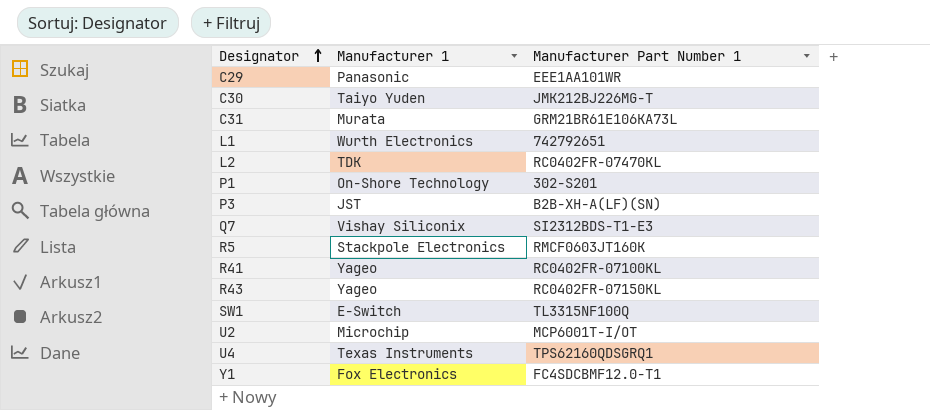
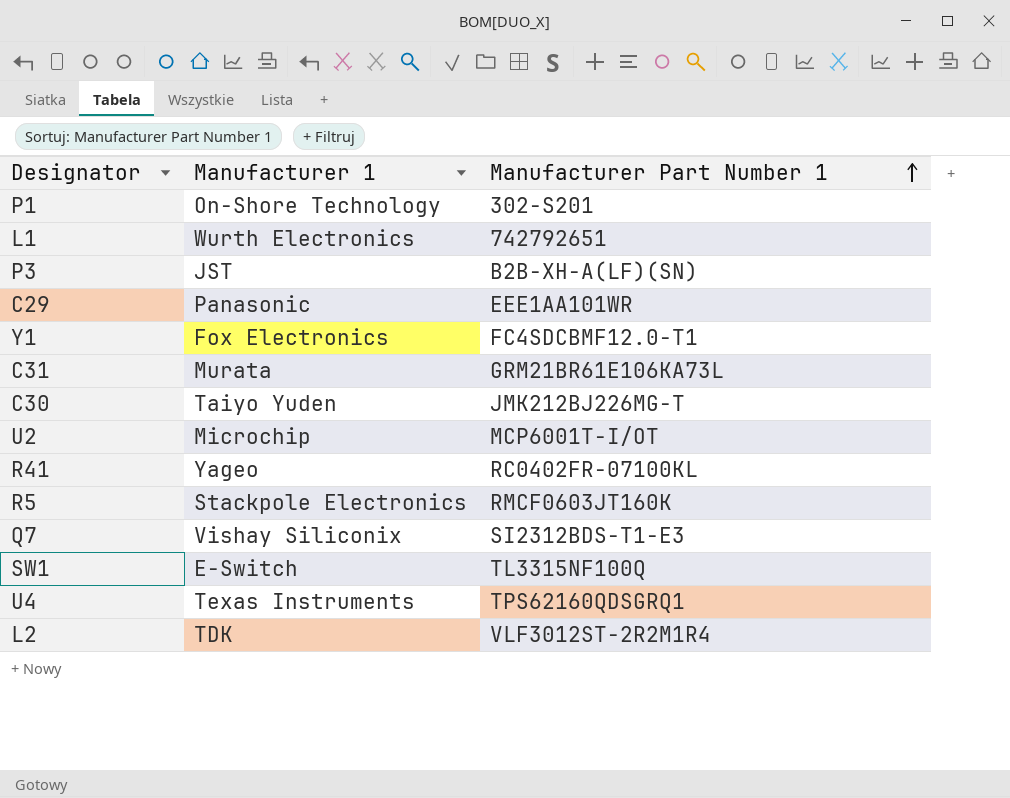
row order: Designator ascending -> Manufacturer Part Number 1 ascending
row R43: Yageo | RC0402FR-07150KL -> none
L2 | Manufacturer Part Number 1: RC0402FR-07470KL -> VLF3012ST-2R2M1R4

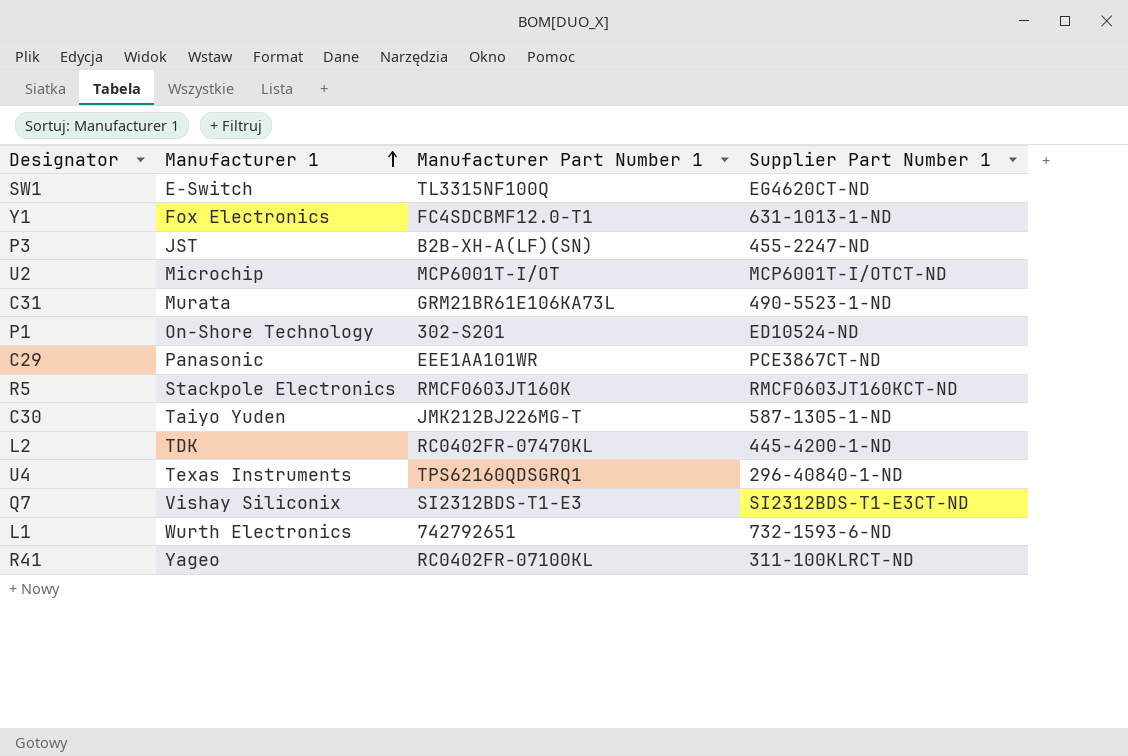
row order: Manufacturer Part Number 1 ascending -> Manufacturer 1 ascending
column Supplier Part Number 1 | position: none -> 4
L2 | Manufacturer Part Number 1: VLF3012ST-2R2M1R4 -> RC0402FR-07470KL

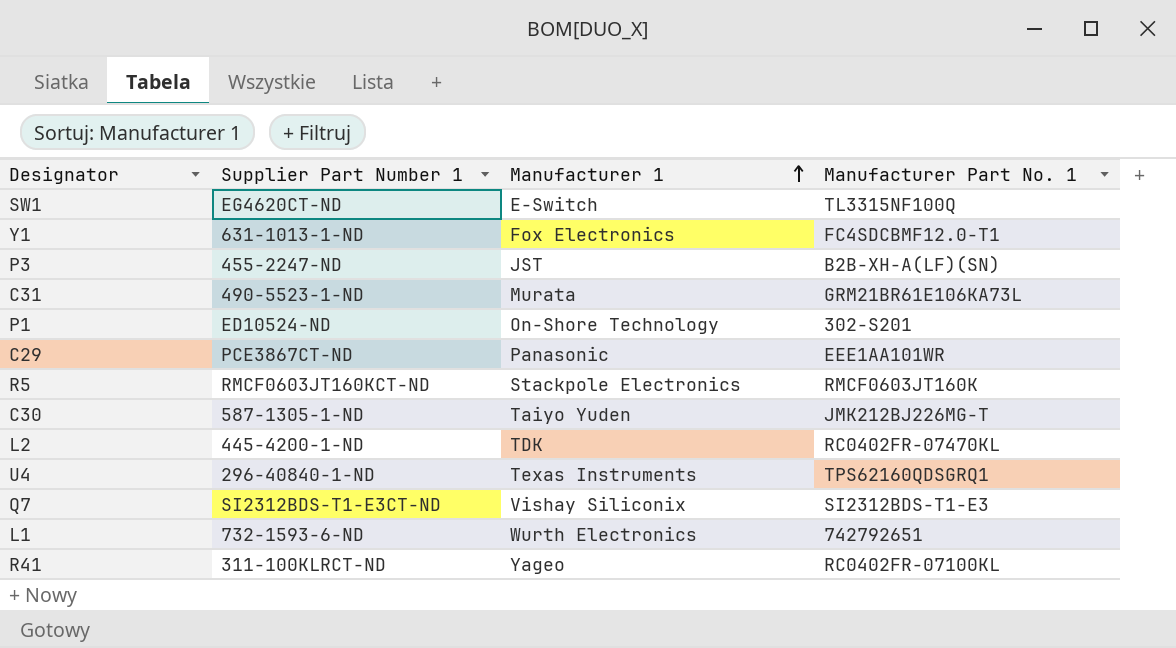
column Supplier Part Number 1 | position: 4 -> 2
column name: Manufacturer Part Number 1 -> Manufacturer Part No. 1
row U2: Microchip | MCP6001T-I/OT | MCP6001T-I/OTCT-ND -> none

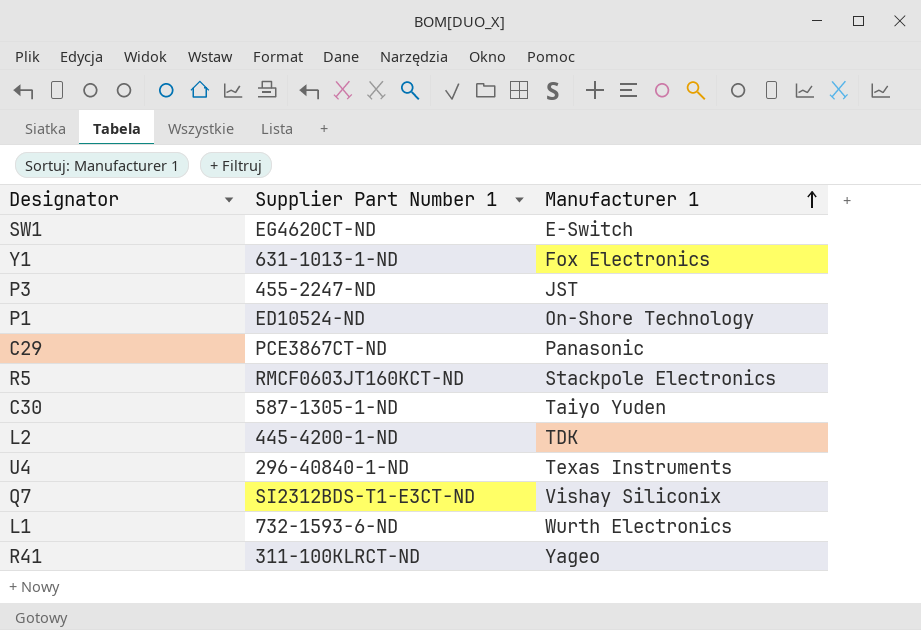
column Manufacturer Part No. 1 | position: 4 -> none
row C31: 490-5523-1-ND | Murata | GRM21BR61E106KA73L -> none

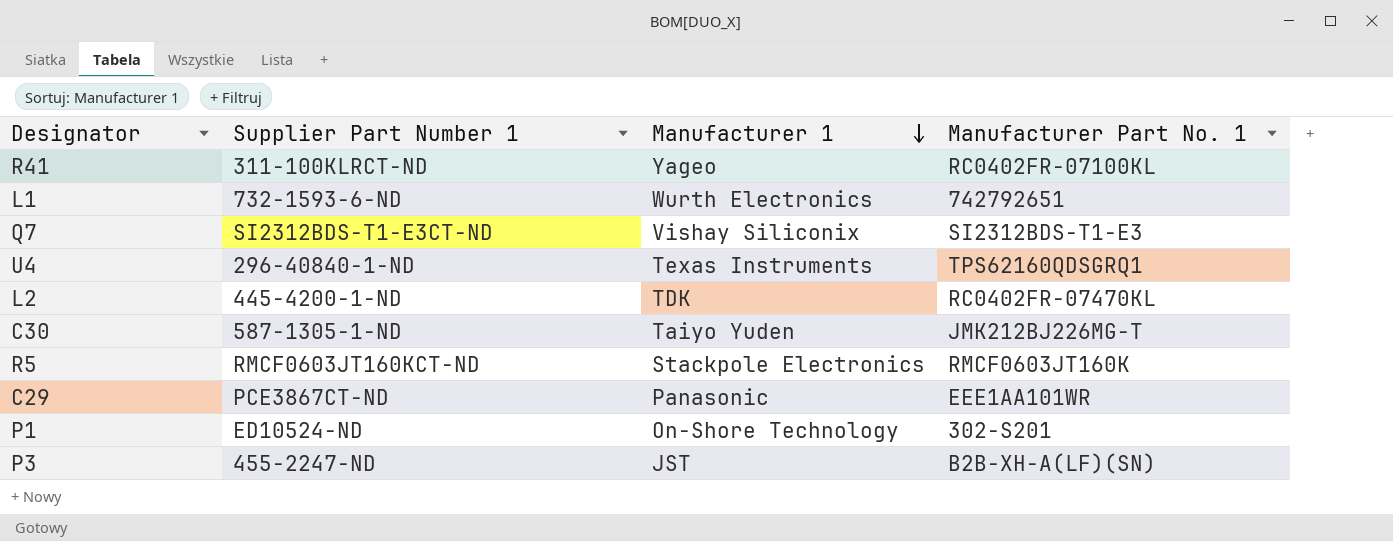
row order: Manufacturer 1 ascending -> Manufacturer 1 descending
column Manufacturer Part No. 1 | position: none -> 4
row SW1: EG4620CT-ND | E-Switch -> none
row Y1: 631-1013-1-ND | Fox Electronics -> none

